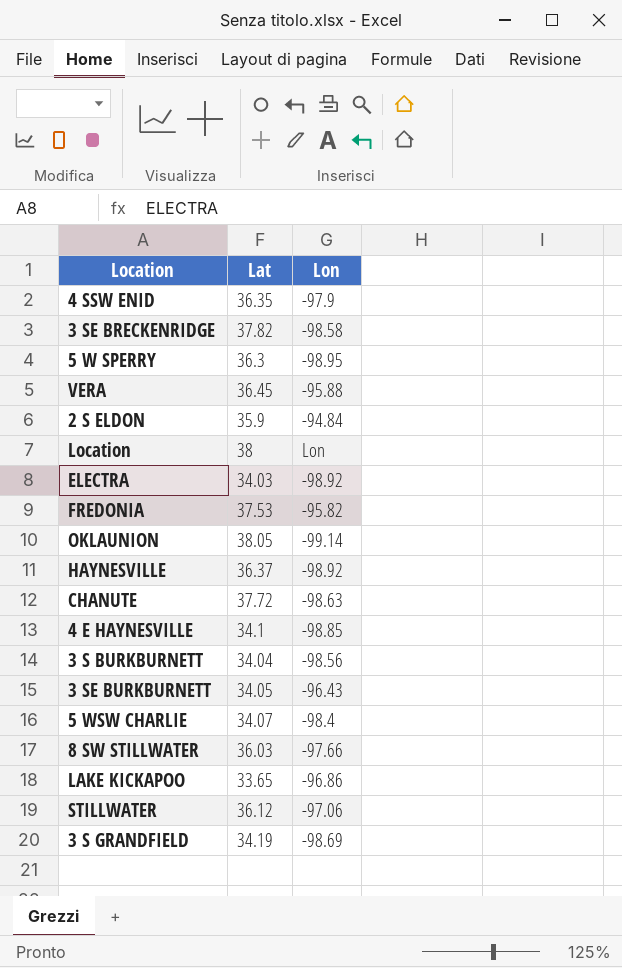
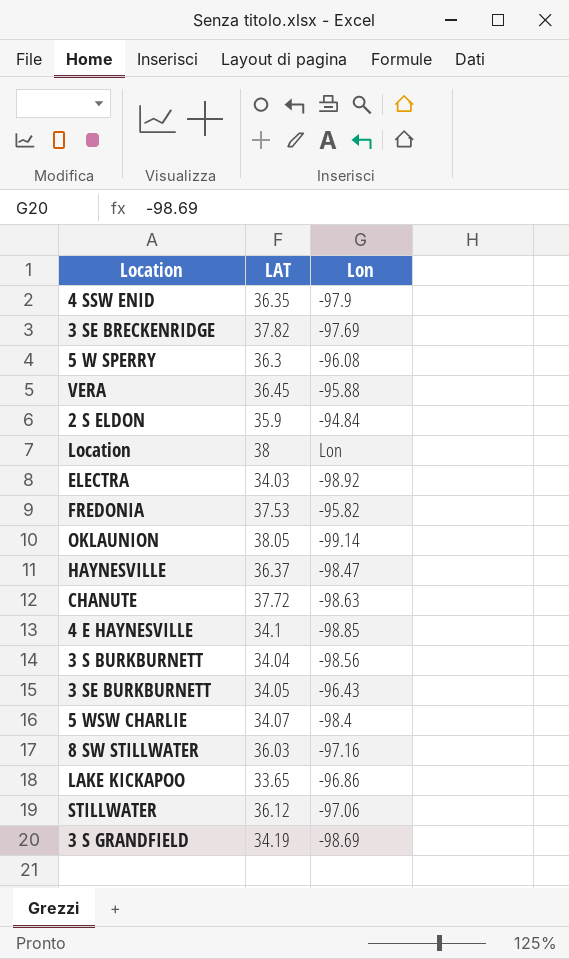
column name: Lat -> LAT
3 SE BRECKENRIDGE | Lon: -98.58 -> -97.69
5 W SPERRY | Lon: -98.95 -> -96.08
HAYNESVILLE | Lon: -98.92 -> -98.47
8 SW STILLWATER | Lon: -97.66 -> -97.16

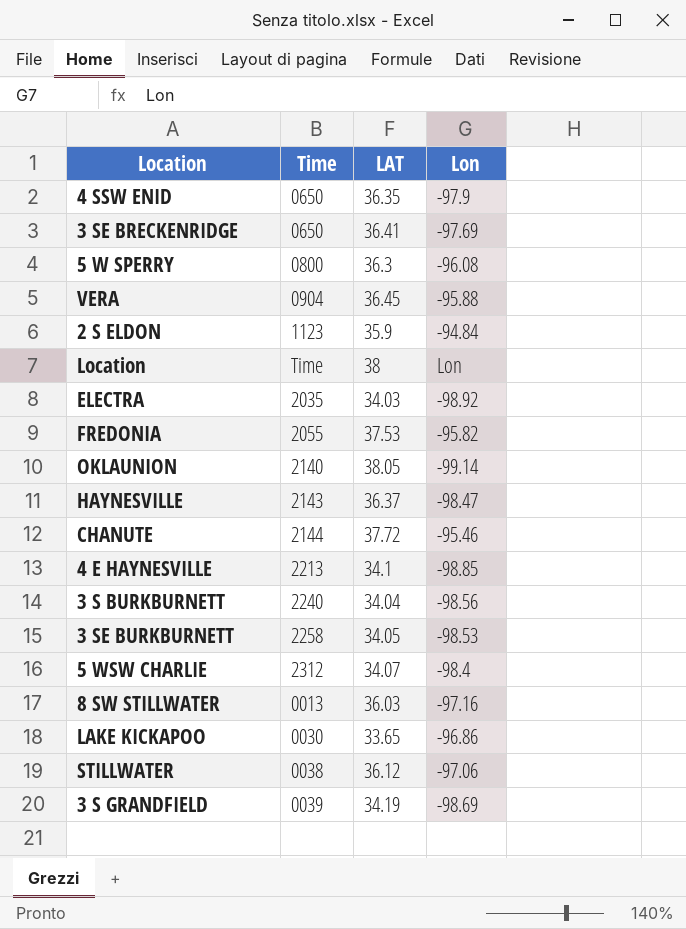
column Time | position: none -> 2
3 SE BRECKENRIDGE | LAT: 37.82 -> 36.41
CHANUTE | Lon: -98.63 -> -95.46
3 SE BURKBURNETT | Lon: -96.43 -> -98.53

